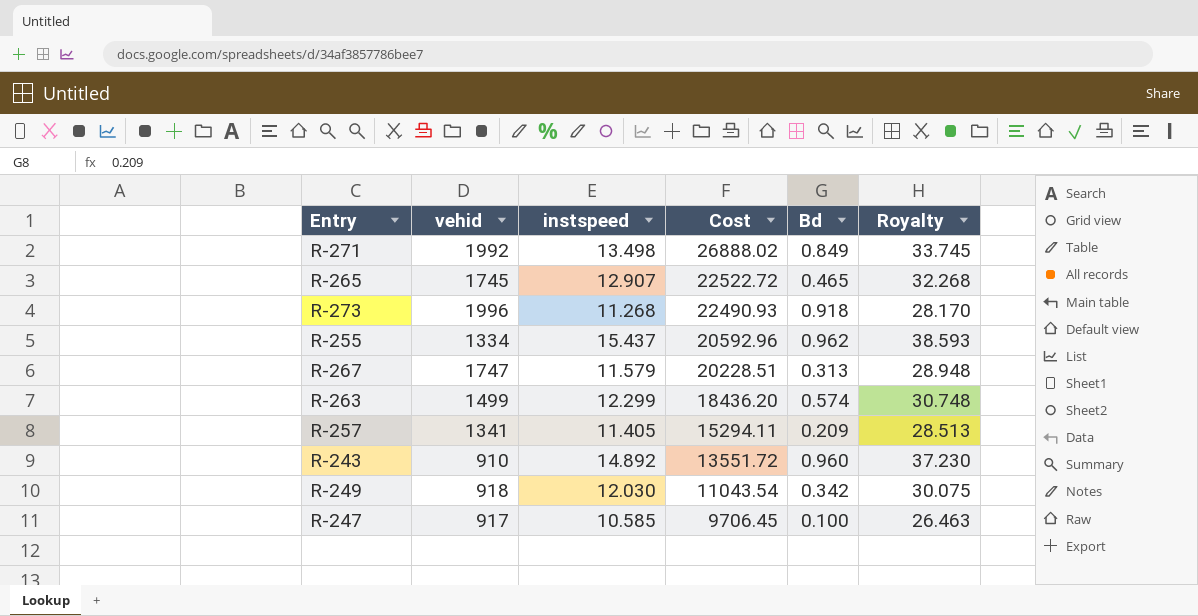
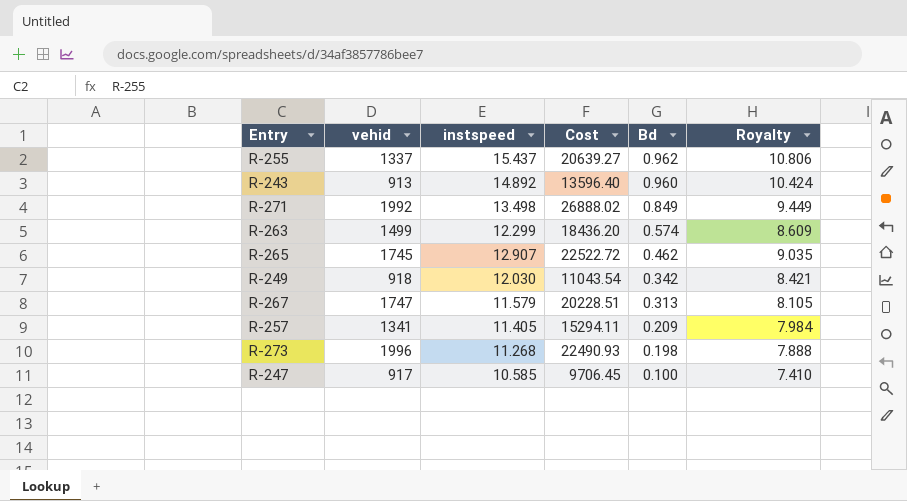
row order: Cost descending -> Bd descending
column Royalty | formula: [instspeed] * 2.5 -> [instspeed] * 0.7
R-255 | vehid: 1334 -> 1337
R-255 | Cost: 20592.96 -> 20639.27
R-243 | vehid: 910 -> 913
R-243 | Cost: 13551.72 -> 13596.40
R-265 | Bd: 0.465 -> 0.462
R-273 | Bd: 0.918 -> 0.198

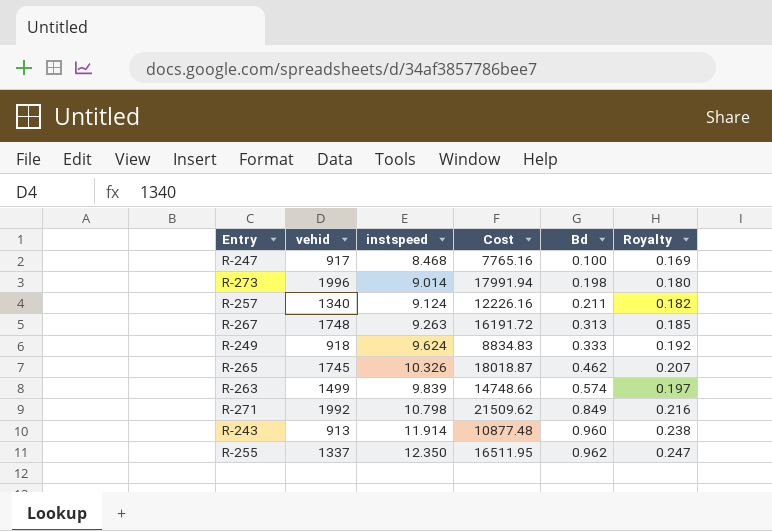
row order: Bd descending -> Bd ascending
column Royalty | formula: [instspeed] * 0.7 -> [instspeed] * 0.02
R-247 | instspeed: 10.585 -> 8.468
R-247 | Cost: 9706.45 -> 7765.16
R-273 | instspeed: 11.268 -> 9.014
R-273 | Cost: 22490.93 -> 17991.94
R-257 | vehid: 1341 -> 1340
R-257 | instspeed: 11.405 -> 9.124
R-257 | Cost: 15294.11 -> 12226.16
R-257 | Bd: 0.209 -> 0.211
R-267 | vehid: 1747 -> 1748
R-267 | instspeed: 11.579 -> 9.263
R-267 | Cost: 20228.51 -> 16191.72
R-249 | instspeed: 12.030 -> 9.624
R-249 | Cost: 11043.54 -> 8834.83
R-249 | Bd: 0.342 -> 0.333
R-265 | instspeed: 12.907 -> 10.326
R-265 | Cost: 22522.72 -> 18018.87
R-263 | instspeed: 12.299 -> 9.839
R-263 | Cost: 18436.20 -> 14748.66
R-271 | instspeed: 13.498 -> 10.798
R-271 | Cost: 26888.02 -> 21509.62
R-243 | instspeed: 14.892 -> 11.914
R-243 | Cost: 13596.40 -> 10877.48
R-255 | instspeed: 15.437 -> 12.350
R-255 | Cost: 20639.27 -> 16511.95

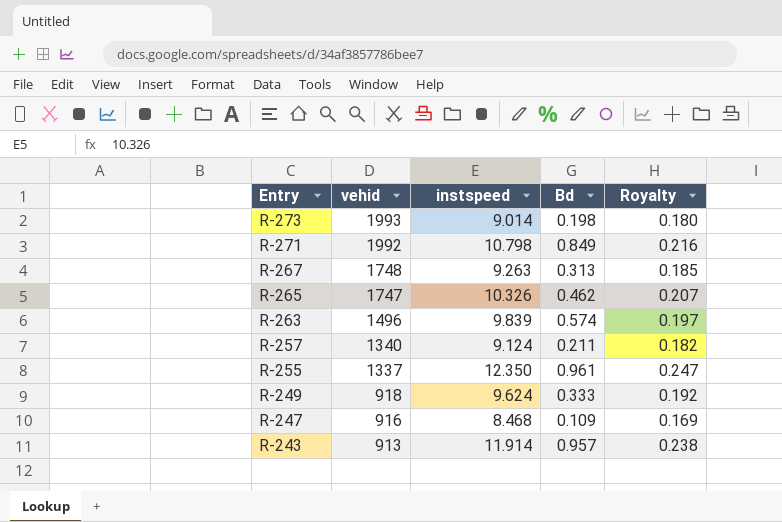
row order: Bd ascending -> Entry descending
column Cost | formula: [vehid] * [instspeed] -> none
R-273 | vehid: 1996 -> 1993
R-265 | vehid: 1745 -> 1747
R-263 | vehid: 1499 -> 1496
R-255 | Bd: 0.962 -> 0.961
R-247 | vehid: 917 -> 916
R-247 | Bd: 0.100 -> 0.109
R-243 | Bd: 0.960 -> 0.957

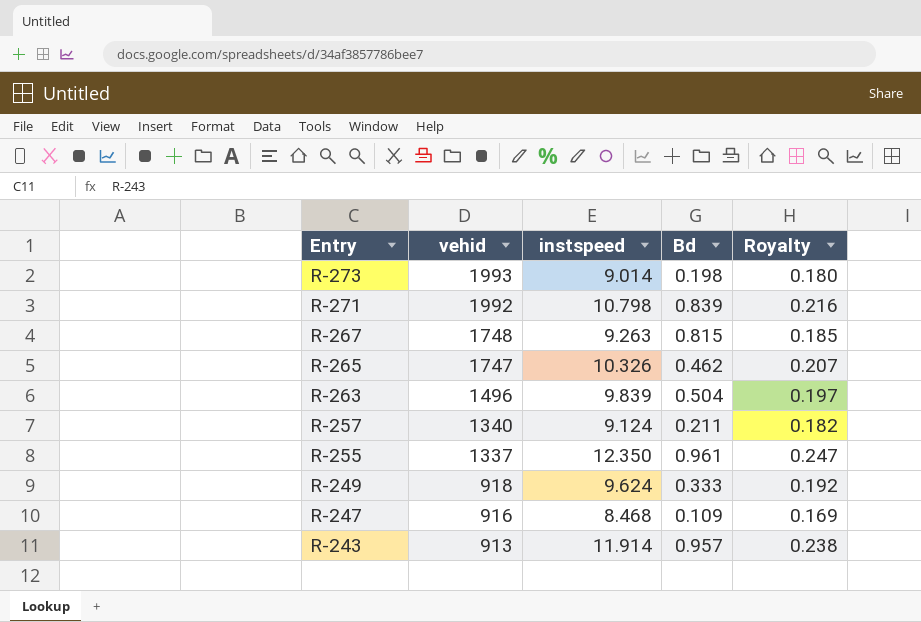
R-271 | Bd: 0.849 -> 0.839
R-267 | Bd: 0.313 -> 0.815
R-263 | Bd: 0.574 -> 0.504

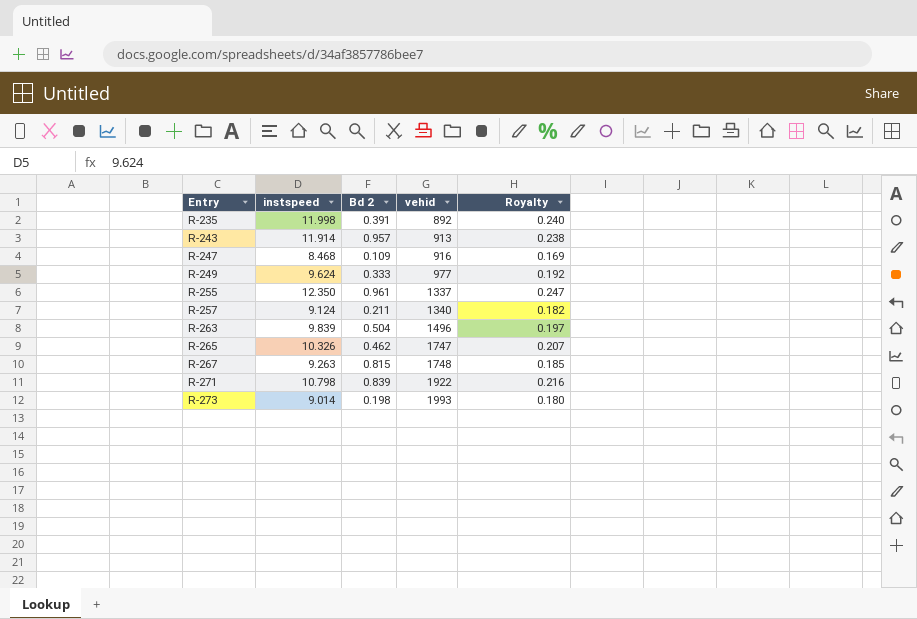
row order: Entry descending -> Entry ascending
column name: Bd -> Bd 2
column vehid | position: 2 -> 4
row R-235: none -> 11.998 | 0.391 | 892 | 0.240
R-249 | vehid: 918 -> 977
R-271 | vehid: 1992 -> 1922

